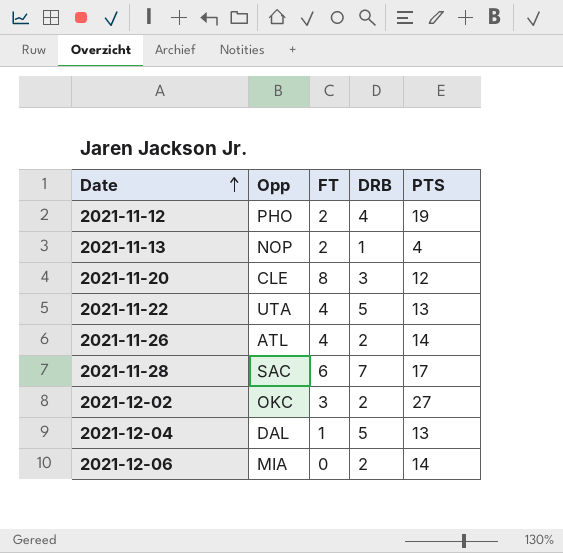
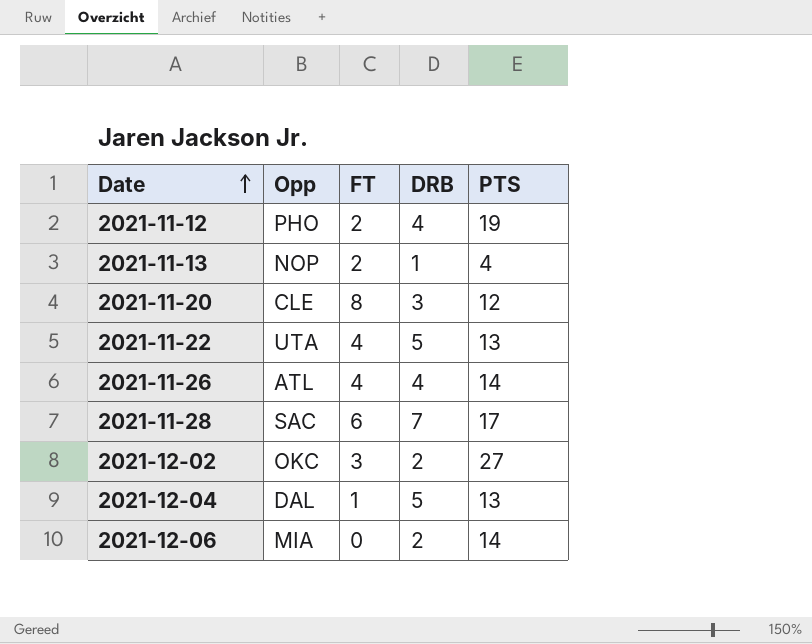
2021-11-26 | DRB: 2 -> 4

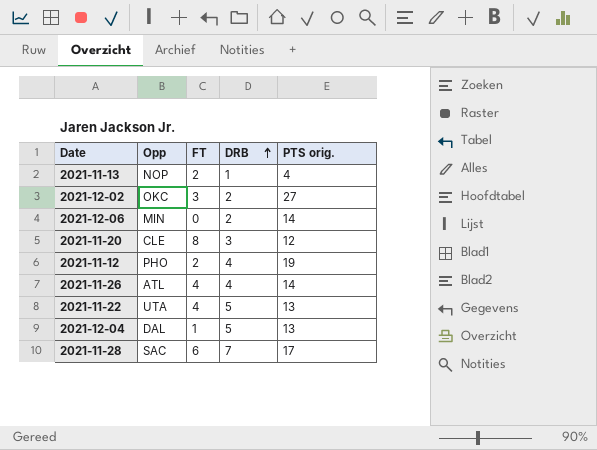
row order: Date ascending -> DRB ascending
column name: PTS -> PTS orig.
2021-12-06 | Opp: MIA -> MIN

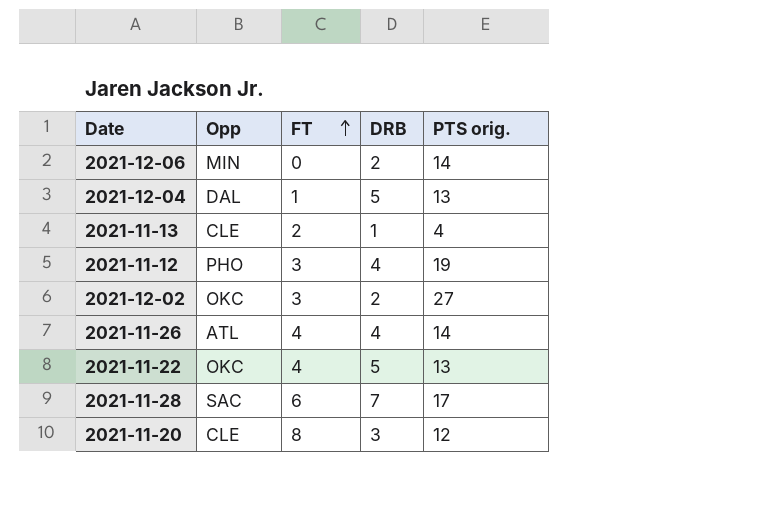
row order: DRB ascending -> FT ascending
2021-11-13 | Opp: NOP -> CLE
2021-11-12 | FT: 2 -> 3
2021-11-22 | Opp: UTA -> OKC

